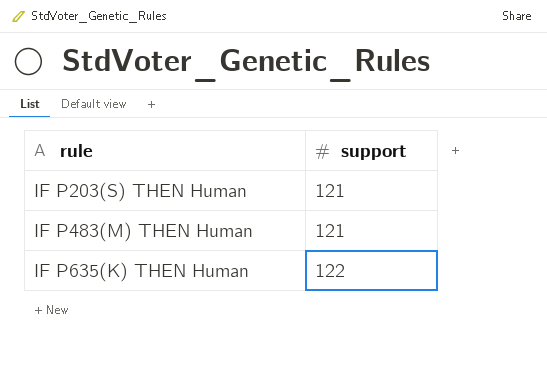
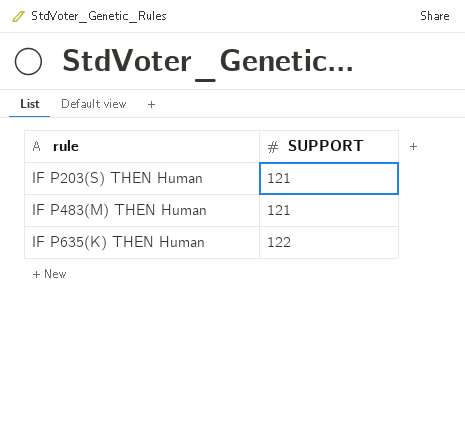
column name: support -> SUPPORT

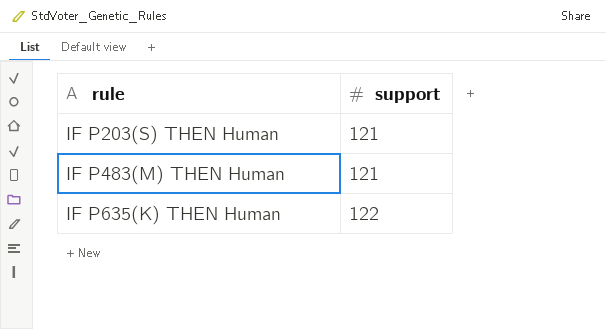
column name: SUPPORT -> support

